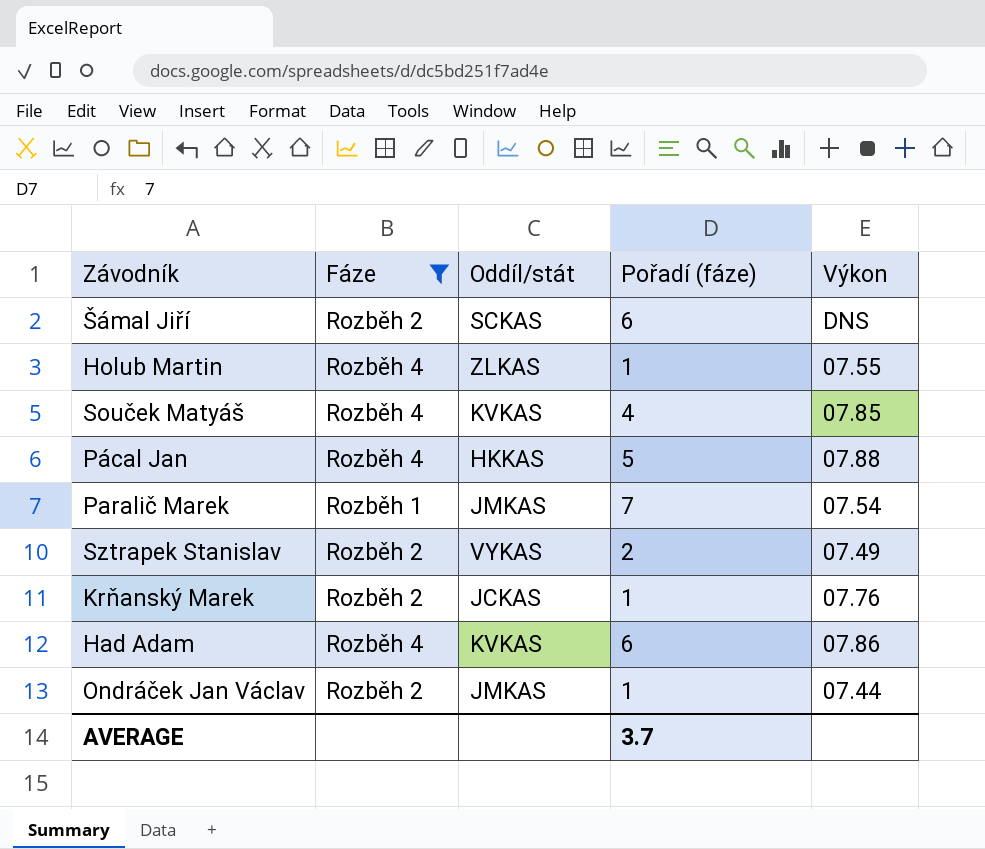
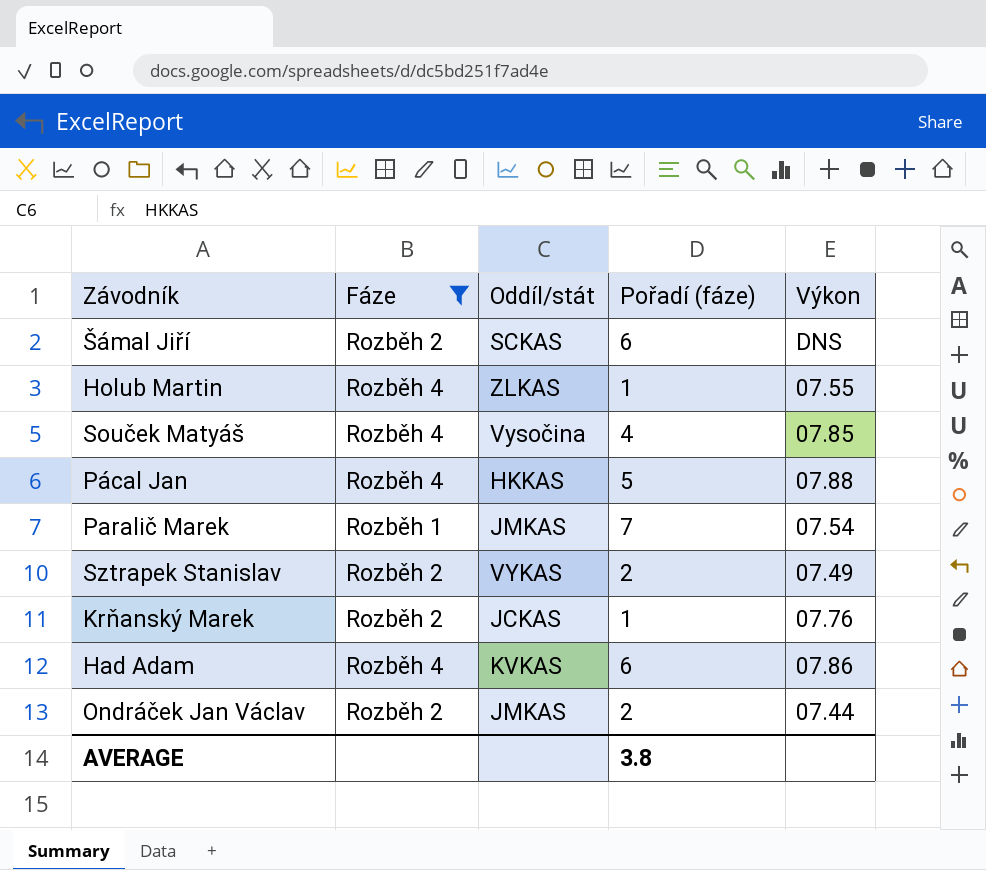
Souček Matyáš | Oddíl/stát: KVKAS -> Vysočina
Ondráček Jan Václav | Pořadí (fáze): 1 -> 2
AVERAGE | Pořadí (fáze): 3.7 -> 3.8

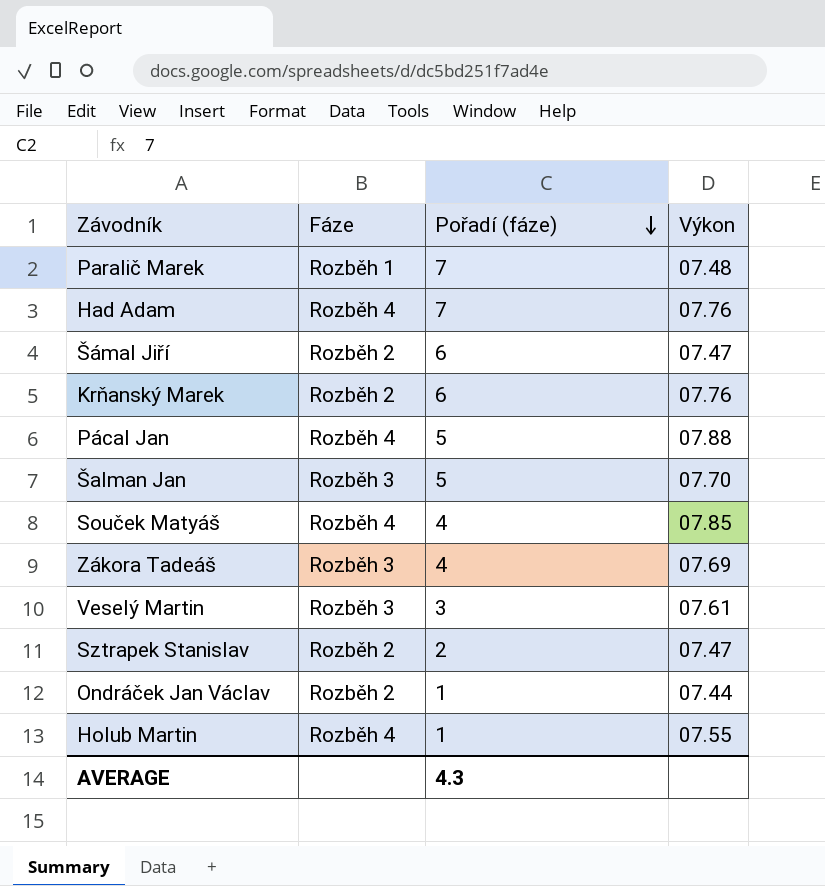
filter: Fáze != Rozběh 3 -> none
row order: none -> Pořadí (fáze) descending
column Oddíl/stát | position: 3 -> none
Paralič Marek | Výkon: 07.54 -> 07.48
Had Adam | Pořadí (fáze): 6 -> 7
Had Adam | Výkon: 07.86 -> 07.76
Šámal Jiří | Výkon: DNS -> 07.47
Krňanský Marek | Pořadí (fáze): 1 -> 6
Sztrapek Stanislav | Výkon: 07.49 -> 07.47
Ondráček Jan Václav | Pořadí (fáze): 2 -> 1
AVERAGE | Pořadí (fáze): 3.8 -> 4.3

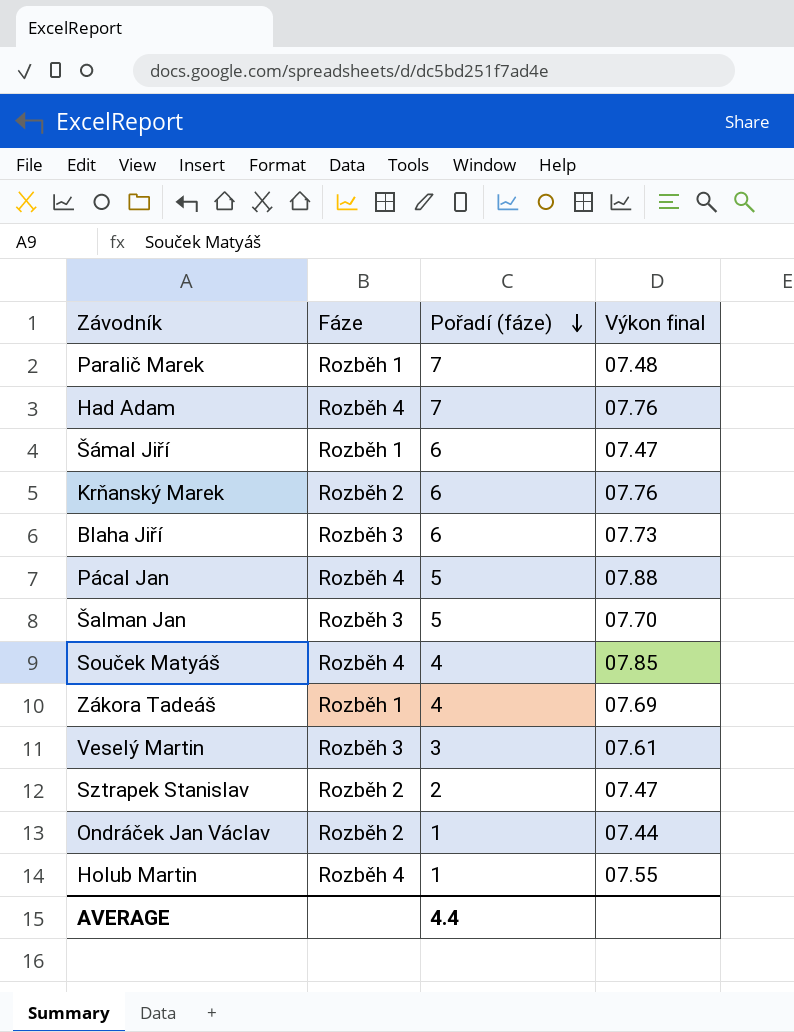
column name: Výkon -> Výkon final
Šámal Jiří | Fáze: Rozběh 2 -> Rozběh 1
row Blaha Jiří: none -> Rozběh 3 | 6 | 07.73
Zákora Tadeáš | Fáze: Rozběh 3 -> Rozběh 1
AVERAGE | Pořadí (fáze): 4.3 -> 4.4

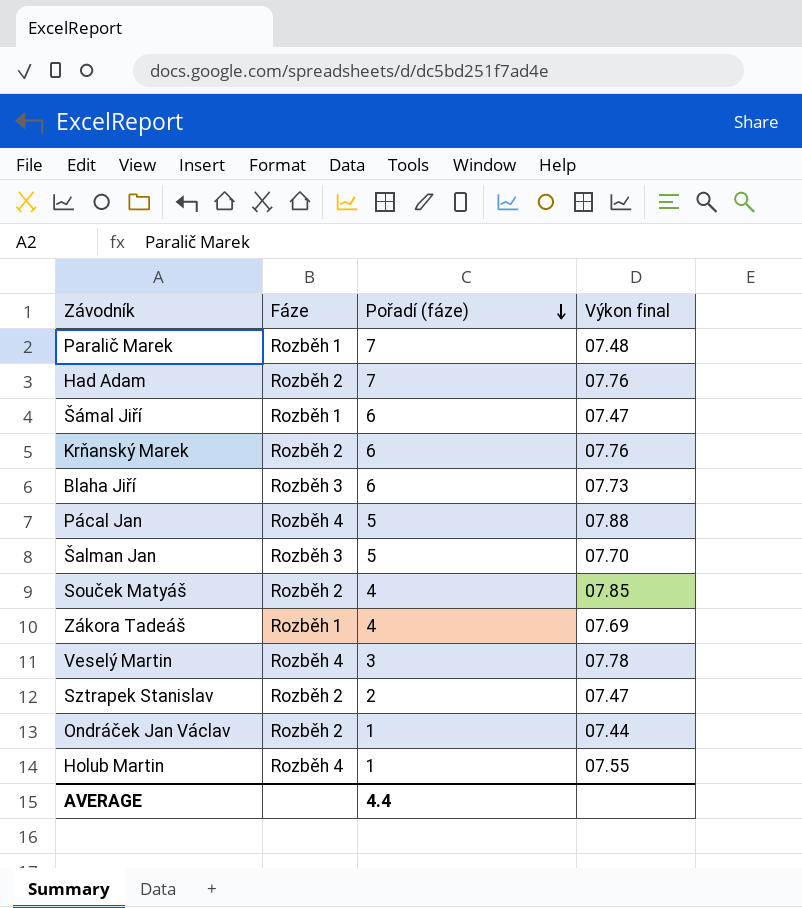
Had Adam | Fáze: Rozběh 4 -> Rozběh 2
Souček Matyáš | Fáze: Rozběh 4 -> Rozběh 2
Veselý Martin | Fáze: Rozběh 3 -> Rozběh 4
Veselý Martin | Výkon final: 07.61 -> 07.78

